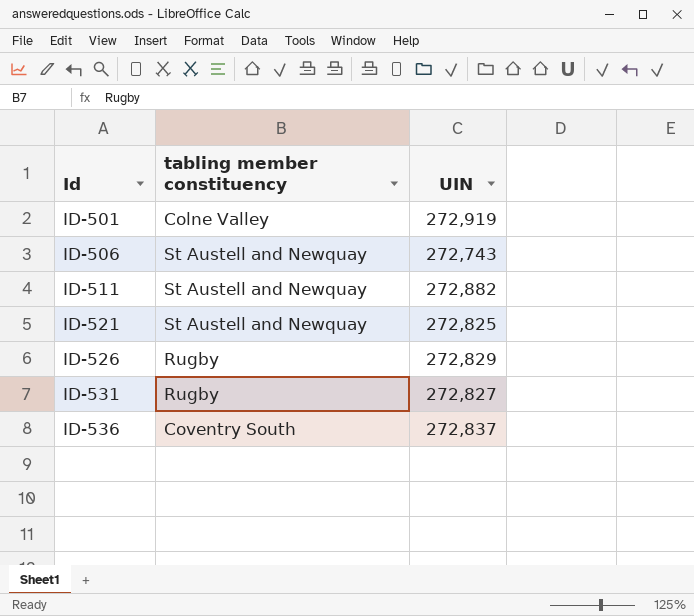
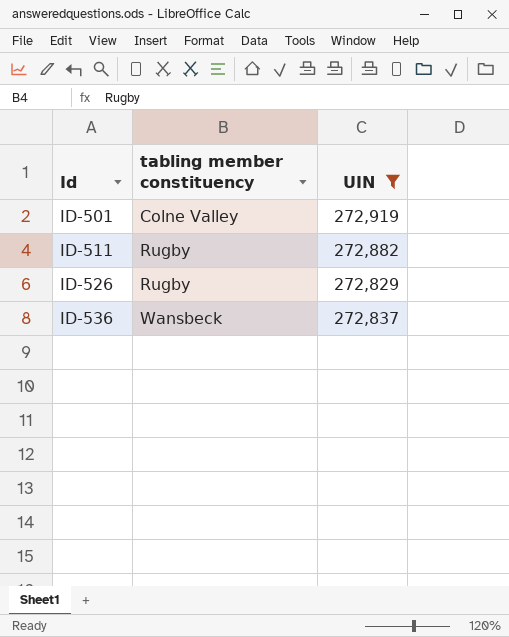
filter: none -> UIN >= 272,829
ID-511 | tabling member constituency: St Austell and Newquay -> Rugby
ID-536 | tabling member constituency: Coventry South -> Wansbeck

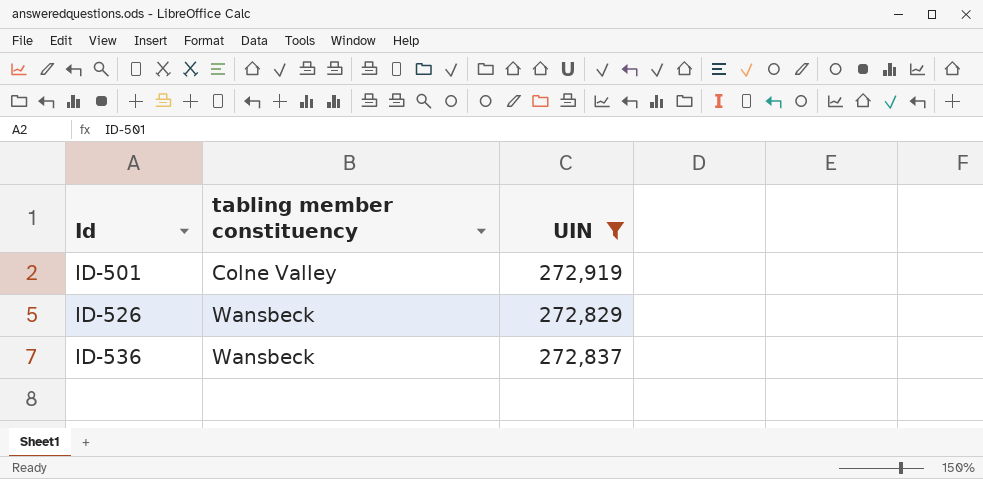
row ID-511: Rugby | 272,882 -> none
ID-526 | tabling member constituency: Rugby -> Wansbeck

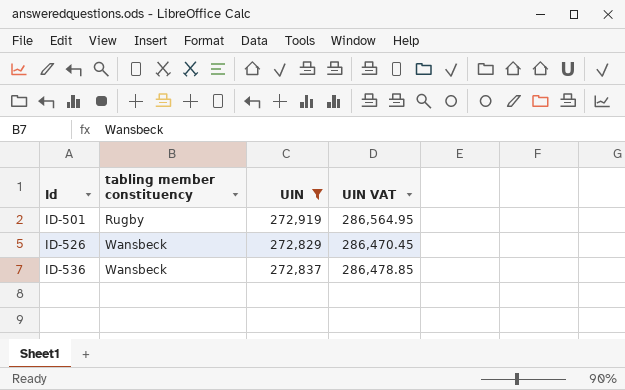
column UIN VAT | formula: none -> [UIN] * 1.05
ID-501 | tabling member constituency: Colne Valley -> Rugby

